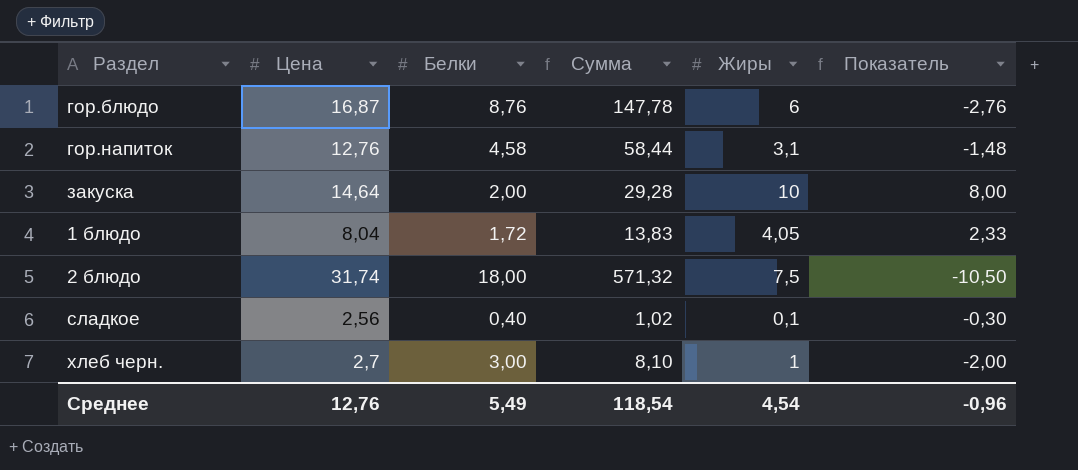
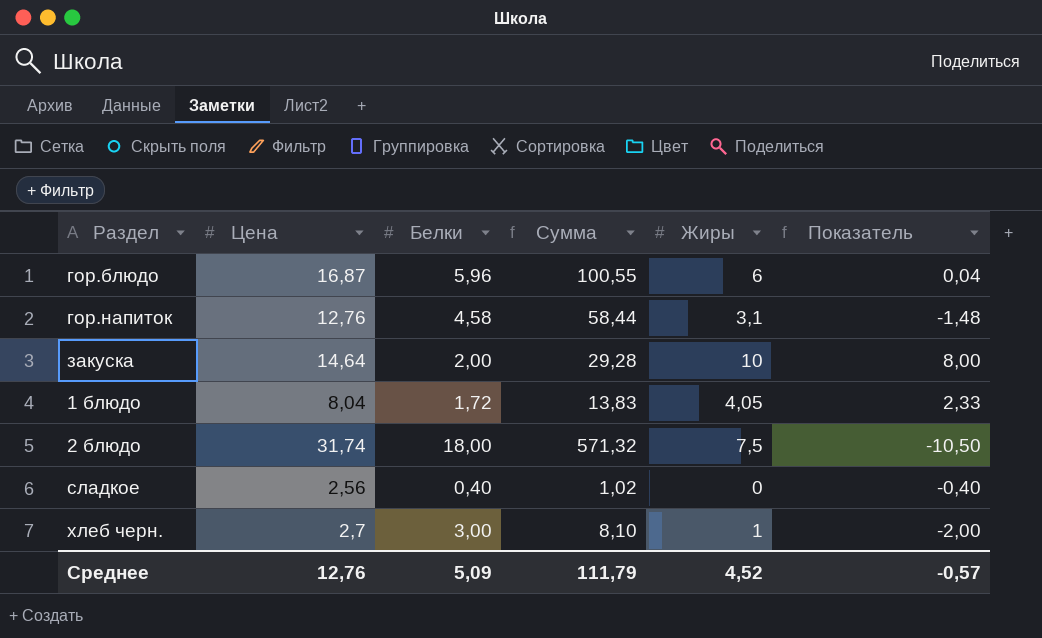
гор.блюдо | Белки: 8,76 -> 5,96
гор.блюдо | Сумма: 147,78 -> 100,55
гор.блюдо | Показатель: -2,76 -> 0,04
сладкое | Жиры: 0,1 -> 0
сладкое | Показатель: -0,30 -> -0,40
Среднее | Белки: 5,49 -> 5,09
Среднее | Сумма: 118,54 -> 111,79
Среднее | Жиры: 4,54 -> 4,52
Среднее | Показатель: -0,96 -> -0,57

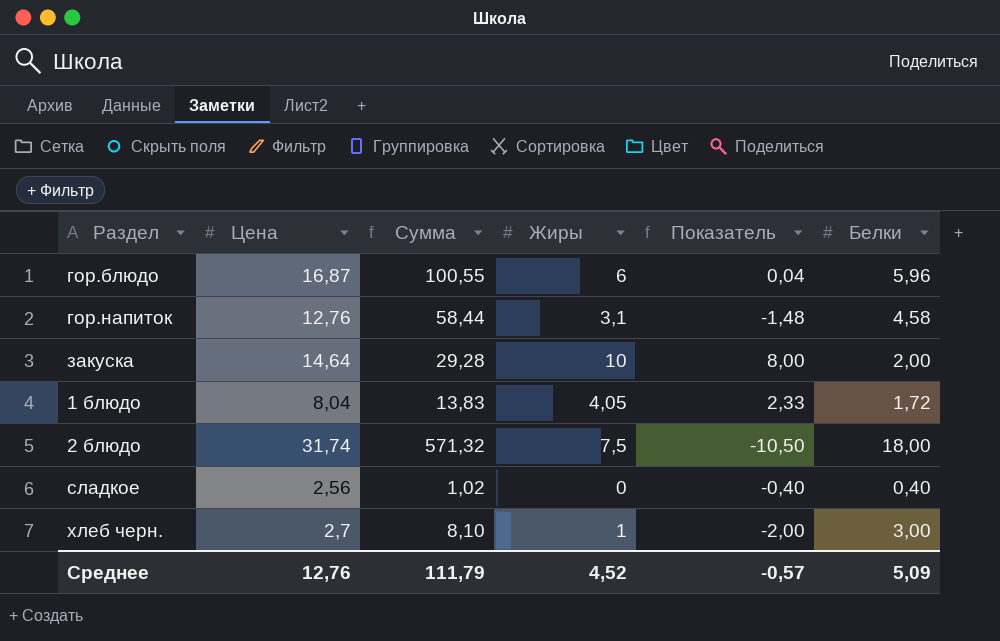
column Белки | position: 3 -> 6

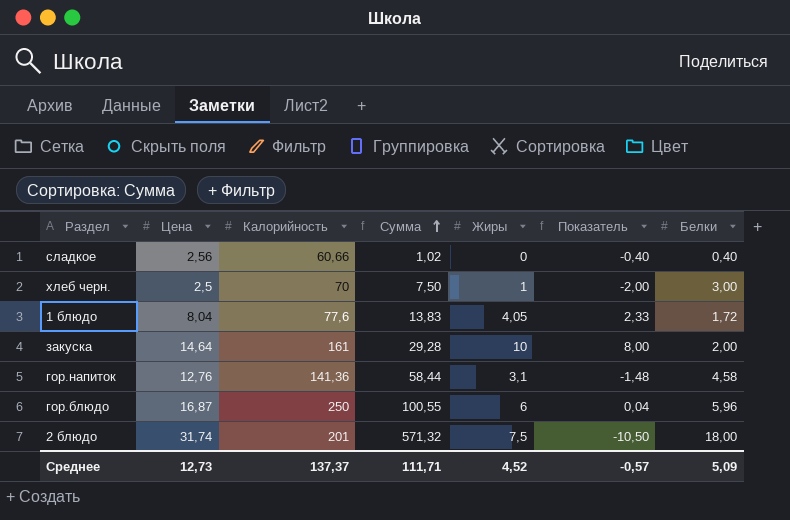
row order: none -> Сумма ascending
column Калорийность | position: none -> 3
хлеб черн. | Цена: 2,7 -> 2,5
хлеб черн. | Сумма: 8,10 -> 7,50
Среднее | Цена: 12,76 -> 12,73
Среднее | Сумма: 111,79 -> 111,71

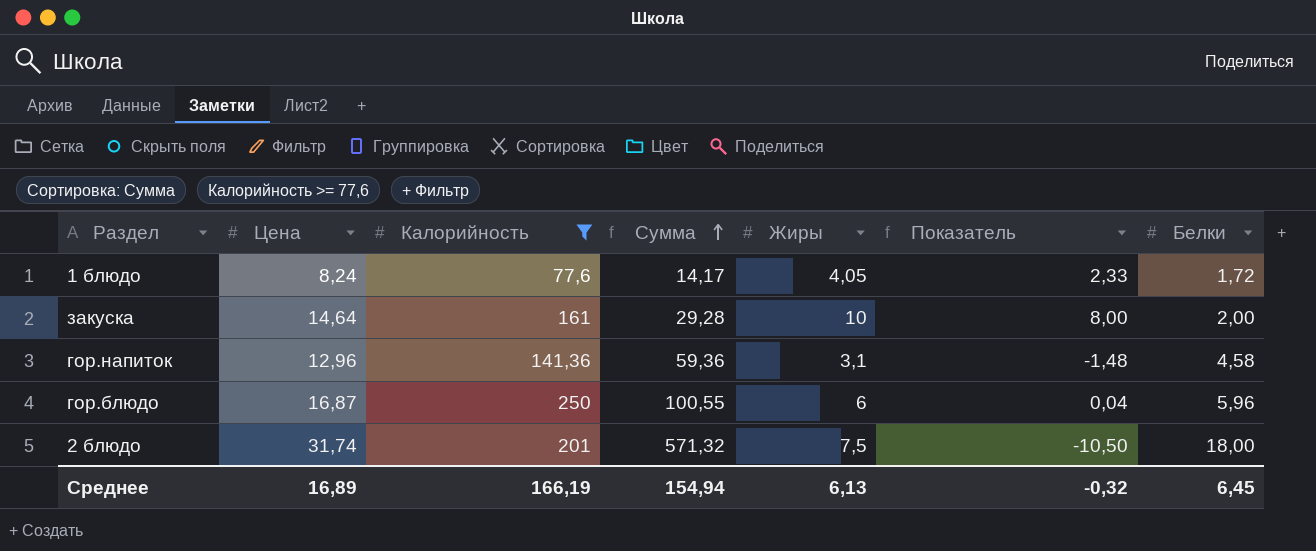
filter: none -> Калорийность >= 77,6
1 блюдо | Цена: 8,04 -> 8,24
1 блюдо | Сумма: 13,83 -> 14,17
гор.напиток | Цена: 12,76 -> 12,96
гор.напиток | Сумма: 58,44 -> 59,36
Среднее | Цена: 12,73 -> 16,89
Среднее | Калорийность: 137,37 -> 166,19
Среднее | Сумма: 111,71 -> 154,94
Среднее | Жиры: 4,52 -> 6,13
Среднее | Показатель: -0,57 -> -0,32
Среднее | Белки: 5,09 -> 6,45

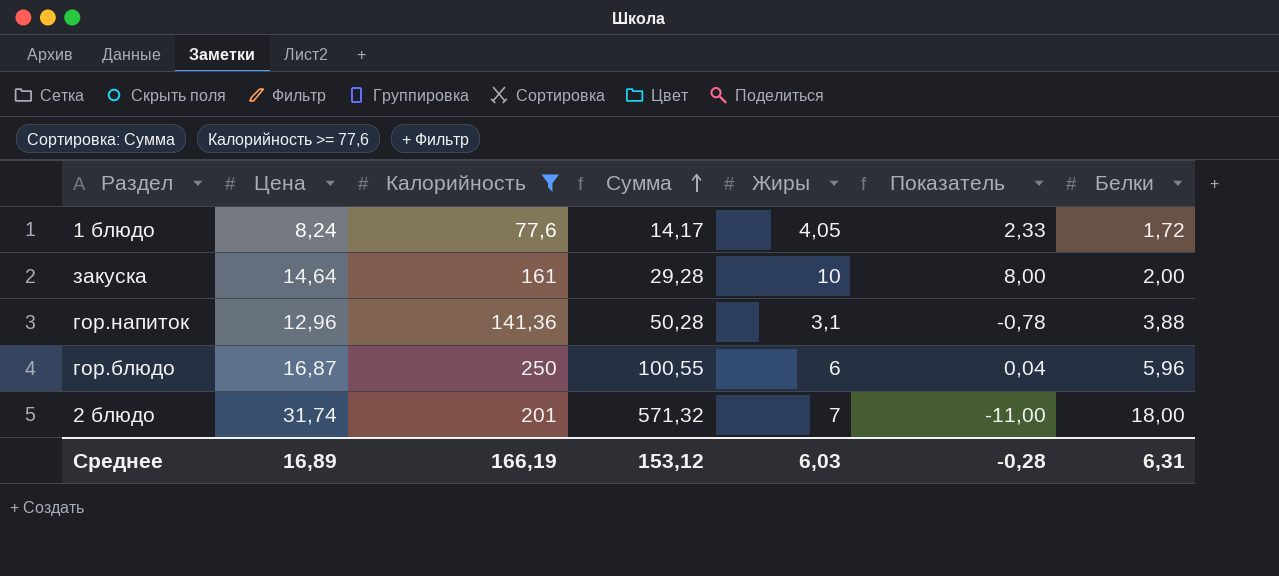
гор.напиток | Сумма: 59,36 -> 50,28
гор.напиток | Показатель: -1,48 -> -0,78
гор.напиток | Белки: 4,58 -> 3,88
2 блюдо | Жиры: 7,5 -> 7
2 блюдо | Показатель: -10,50 -> -11,00
Среднее | Сумма: 154,94 -> 153,12
Среднее | Жиры: 6,13 -> 6,03
Среднее | Показатель: -0,32 -> -0,28
Среднее | Белки: 6,45 -> 6,31

